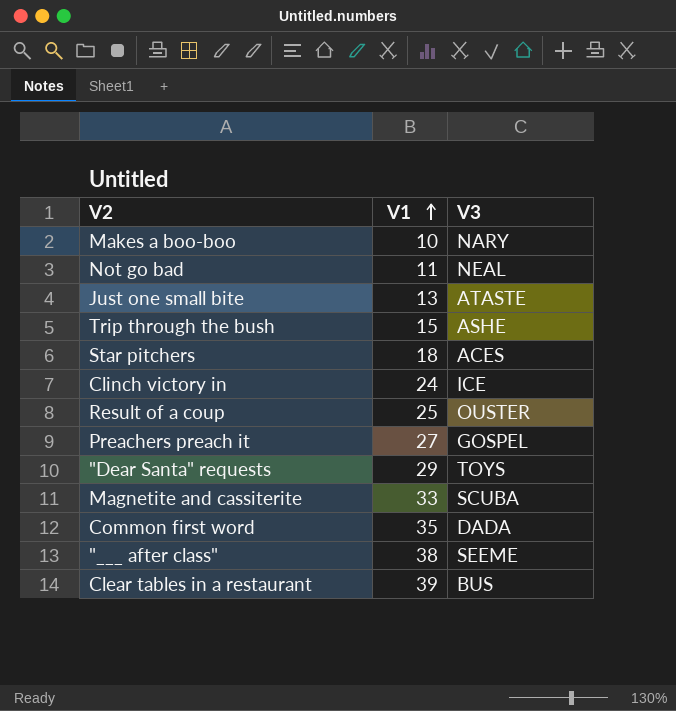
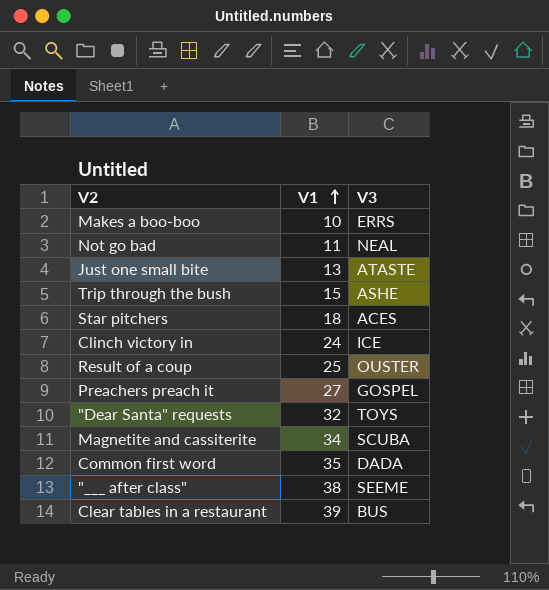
Makes a boo-boo | V3: NARY -> ERRS
"Dear Santa" requests | V1: 29 -> 32
Magnetite and cassiterite | V1: 33 -> 34

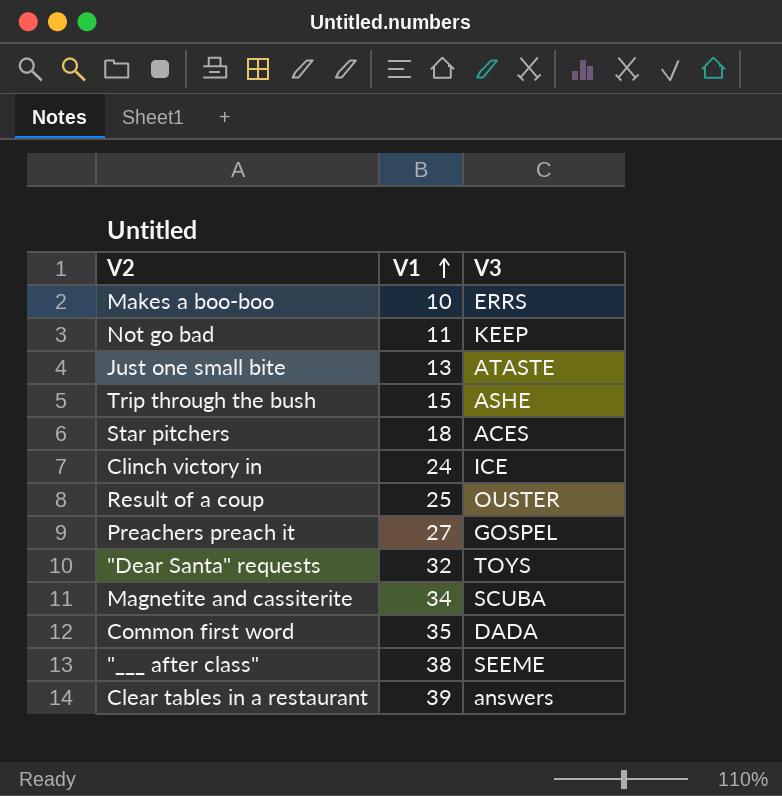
Not go bad | V3: NEAL -> KEEP
Clear tables in a restaurant | V3: BUS -> answers

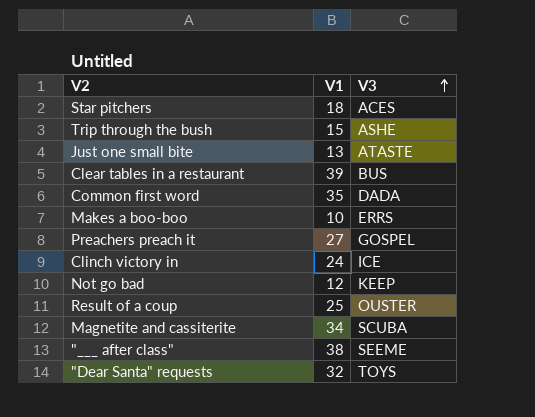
row order: V1 ascending -> V3 ascending
Clear tables in a restaurant | V3: answers -> BUS
Not go bad | V1: 11 -> 12

